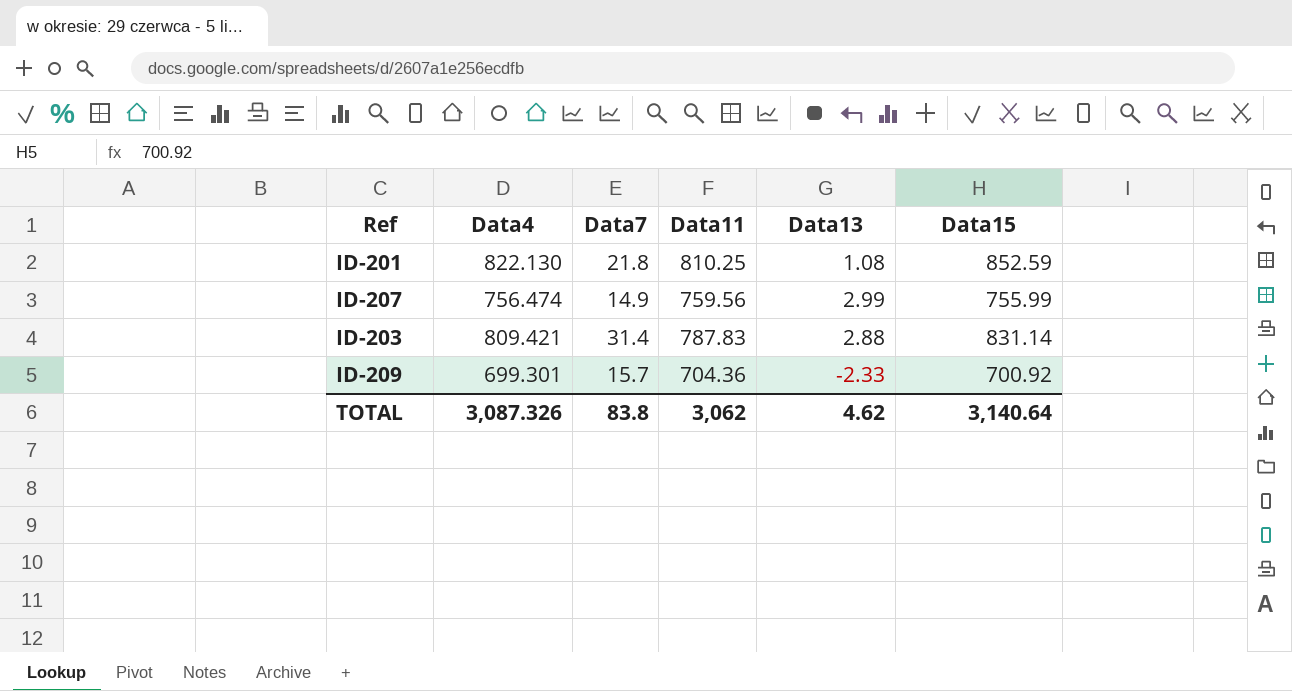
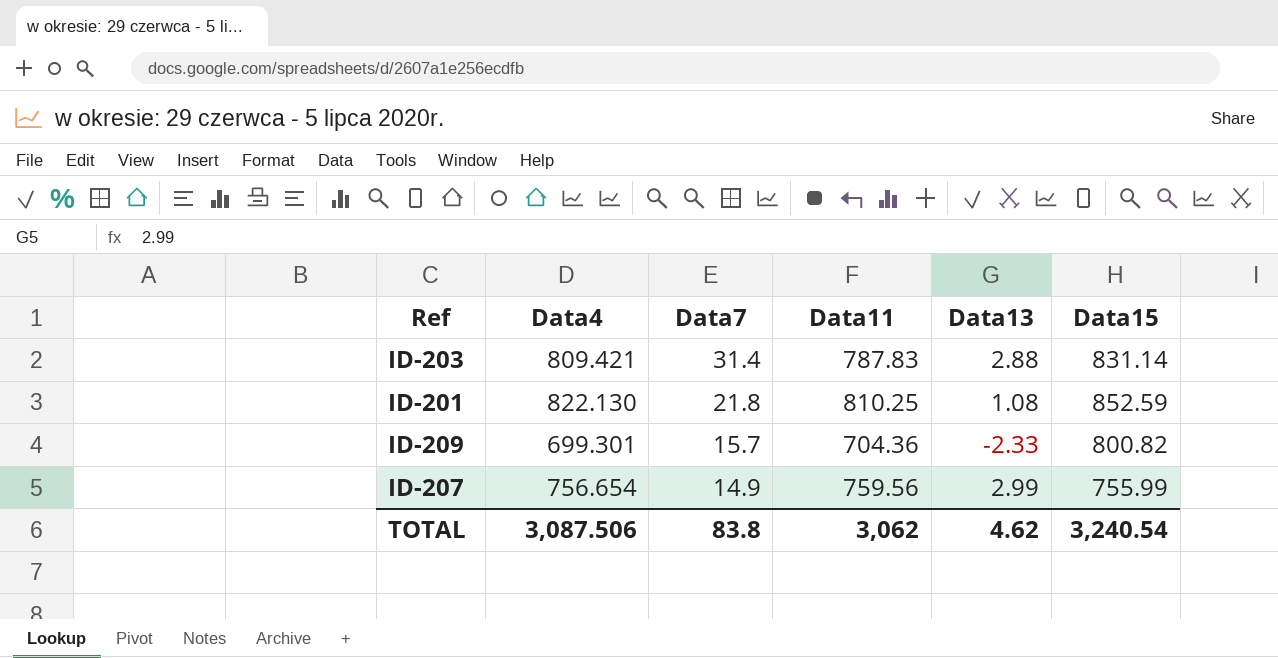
row order: none -> Data7 descending
ID-209 | Data15: 700.92 -> 800.82
ID-207 | Data4: 756.474 -> 756.654
TOTAL | Data4: 3,087.326 -> 3,087.506
TOTAL | Data15: 3,140.64 -> 3,240.54

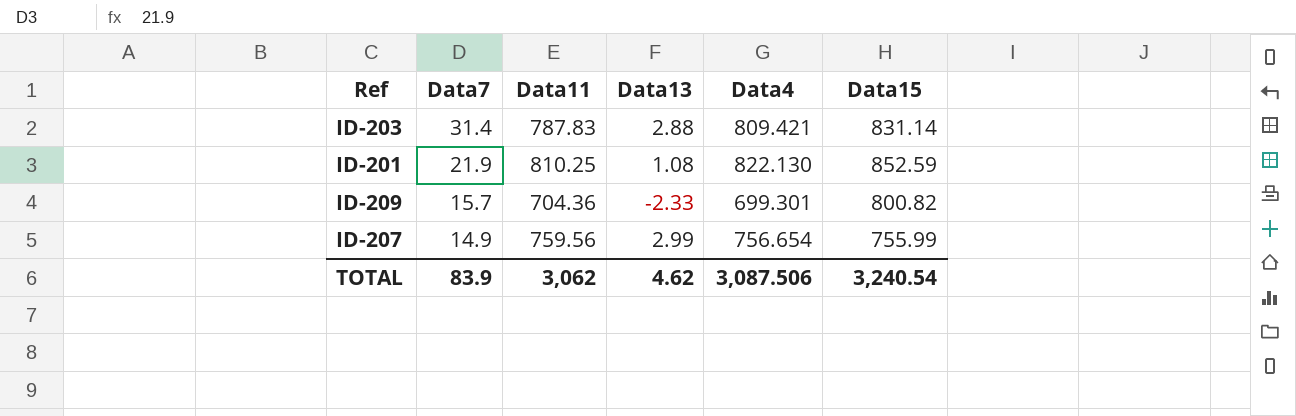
column Data4 | position: 2 -> 5
ID-201 | Data7: 21.8 -> 21.9
TOTAL | Data7: 83.8 -> 83.9

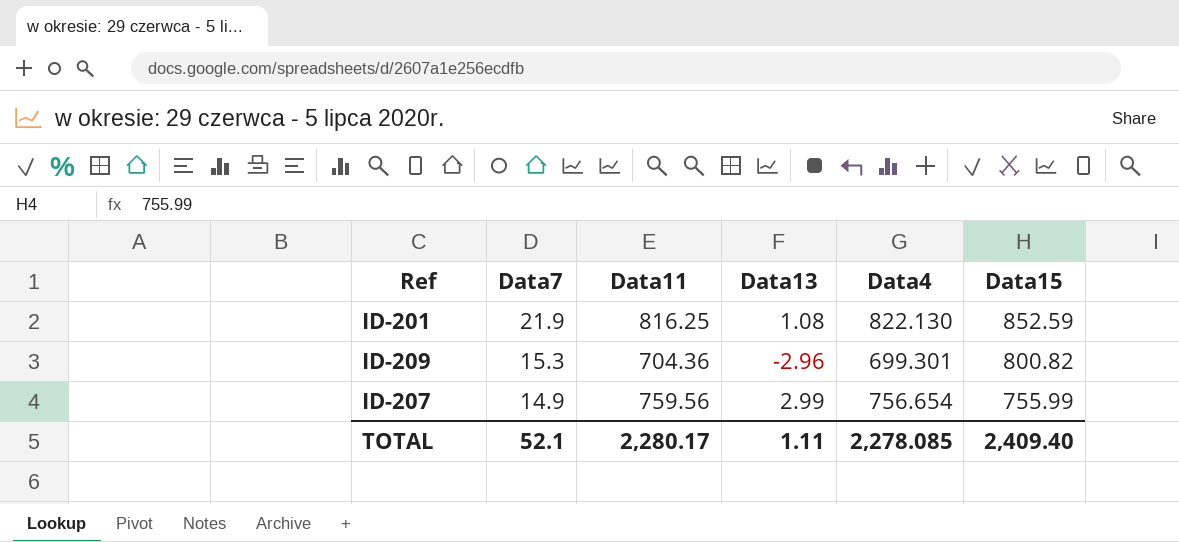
row ID-203: 31.4 | 787.83 | 2.88 | 809.421 | 831.14 -> none
ID-201 | Data11: 810.25 -> 816.25
ID-209 | Data7: 15.7 -> 15.3
ID-209 | Data13: -2.33 -> -2.96
TOTAL | Data7: 83.9 -> 52.1
TOTAL | Data11: 3,062 -> 2,280.17
TOTAL | Data13: 4.62 -> 1.11
TOTAL | Data4: 3,087.506 -> 2,278.085
TOTAL | Data15: 3,240.54 -> 2,409.40

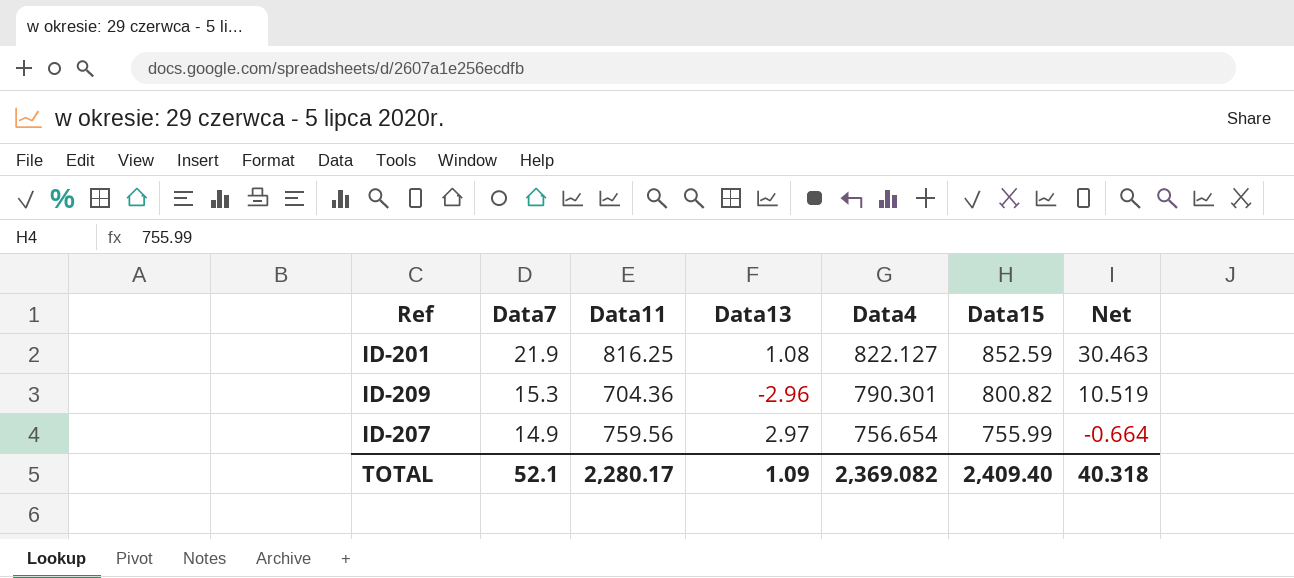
column Net | formula: none -> [Data15] - [Data4]
ID-201 | Data4: 822.130 -> 822.127
ID-209 | Data4: 699.301 -> 790.301
ID-207 | Data13: 2.99 -> 2.97
TOTAL | Data13: 1.11 -> 1.09
TOTAL | Data4: 2,278.085 -> 2,369.082

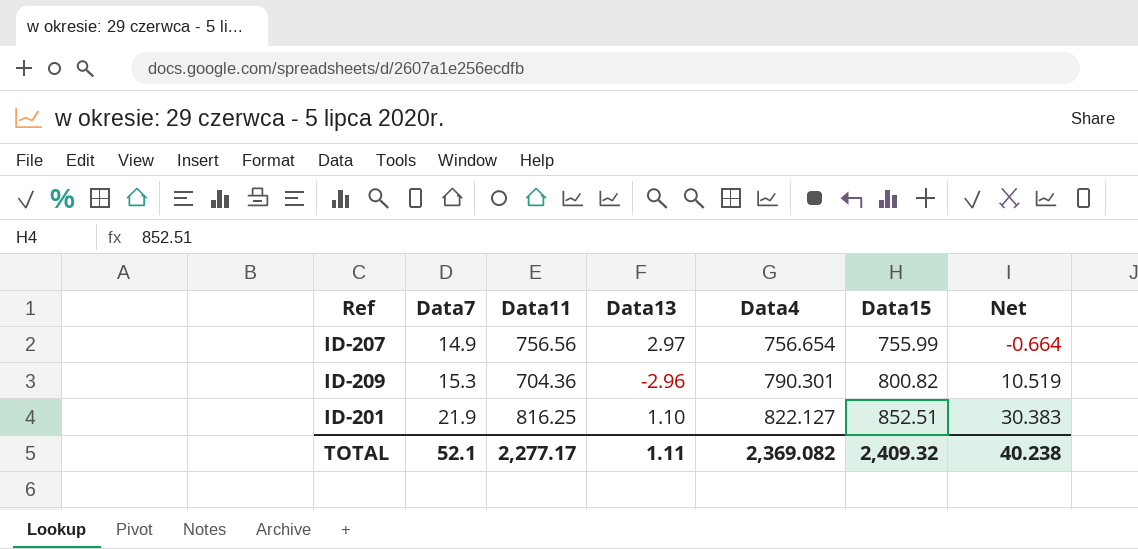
row order: Data7 descending -> Data7 ascending
ID-207 | Data11: 759.56 -> 756.56
ID-201 | Data13: 1.08 -> 1.10
ID-201 | Data15: 852.59 -> 852.51
ID-201 | Net: 30.463 -> 30.383
TOTAL | Data11: 2,280.17 -> 2,277.17
TOTAL | Data13: 1.09 -> 1.11
TOTAL | Data15: 2,409.40 -> 2,409.32
TOTAL | Net: 40.318 -> 40.238

